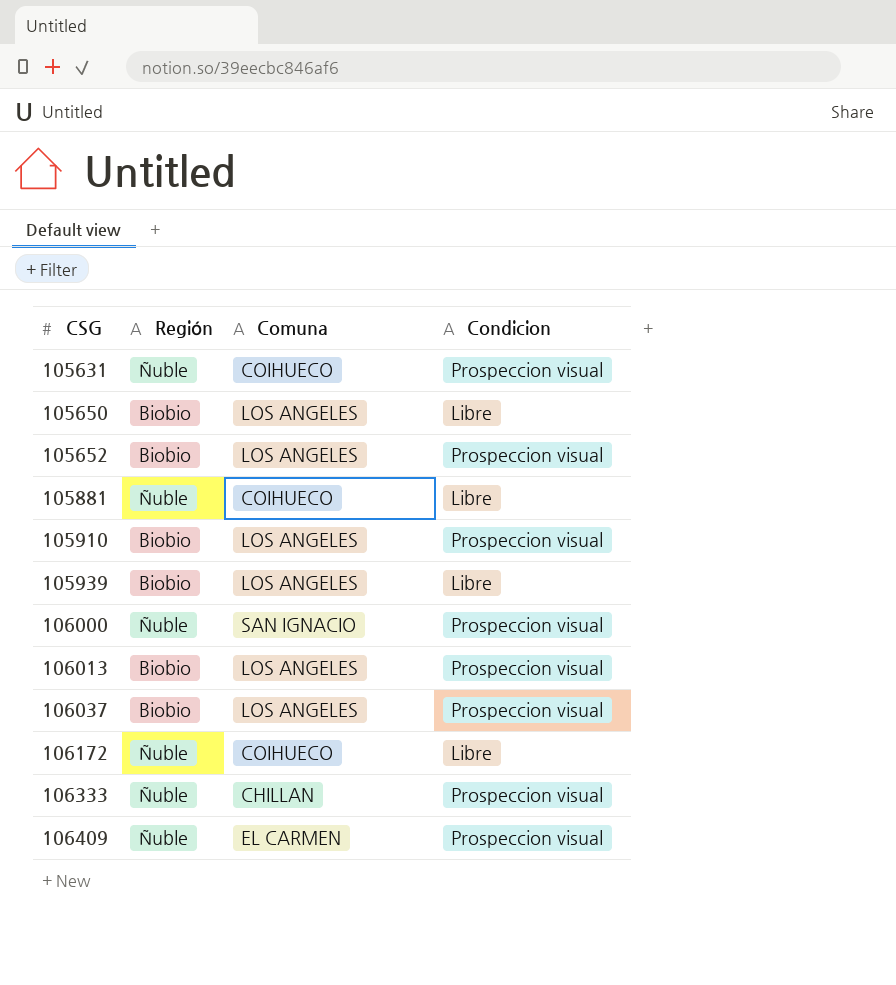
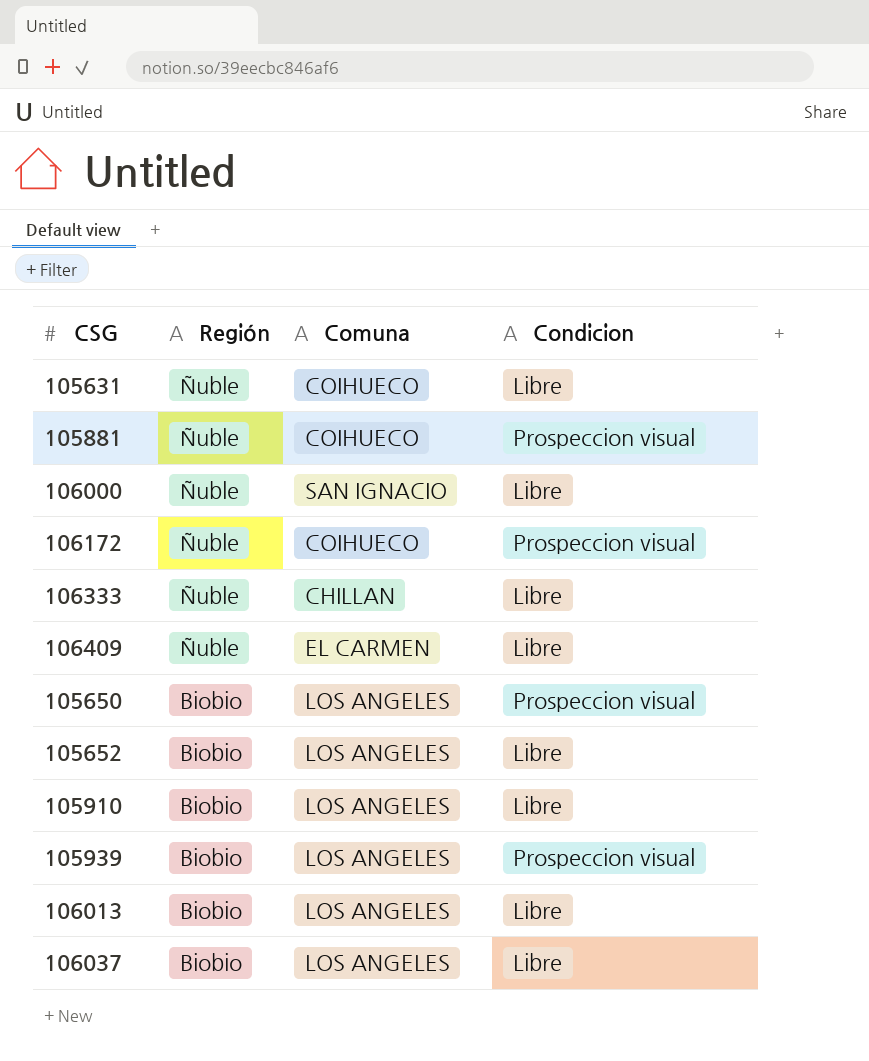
row order: CSG ascending -> Región descending
105631 | Condicion: Prospeccion visual -> Libre
105881 | Condicion: Libre -> Prospeccion visual
106000 | Condicion: Prospeccion visual -> Libre
106172 | Condicion: Libre -> Prospeccion visual
106333 | Condicion: Prospeccion visual -> Libre
106409 | Condicion: Prospeccion visual -> Libre
105650 | Condicion: Libre -> Prospeccion visual
105652 | Condicion: Prospeccion visual -> Libre
105910 | Condicion: Prospeccion visual -> Libre
105939 | Condicion: Libre -> Prospeccion visual
106013 | Condicion: Prospeccion visual -> Libre
106037 | Condicion: Prospeccion visual -> Libre

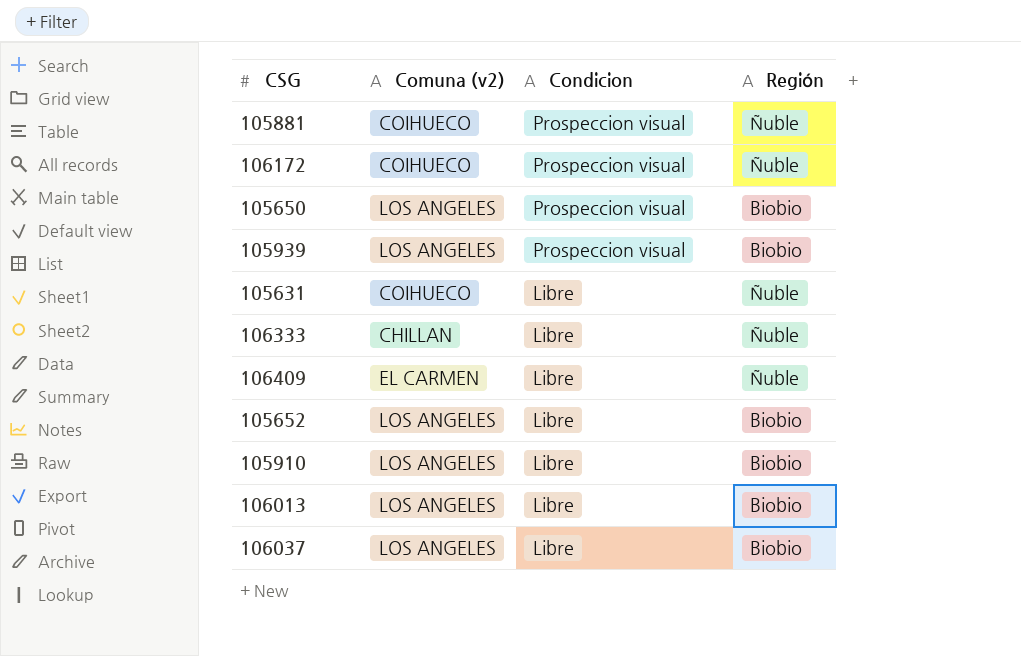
row order: Región descending -> Condicion descending
column name: Comuna -> Comuna (v2)
column Región | position: 2 -> 4
row 106000: Ñuble | SAN IGNACIO | Libre -> none

